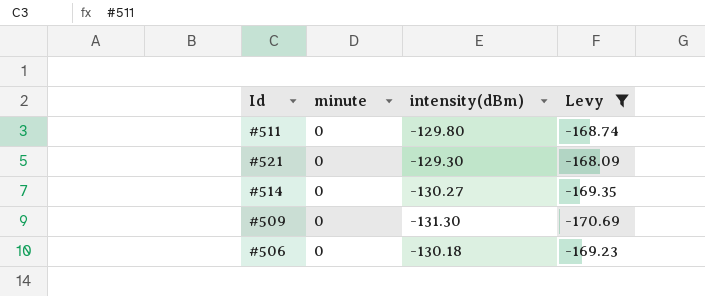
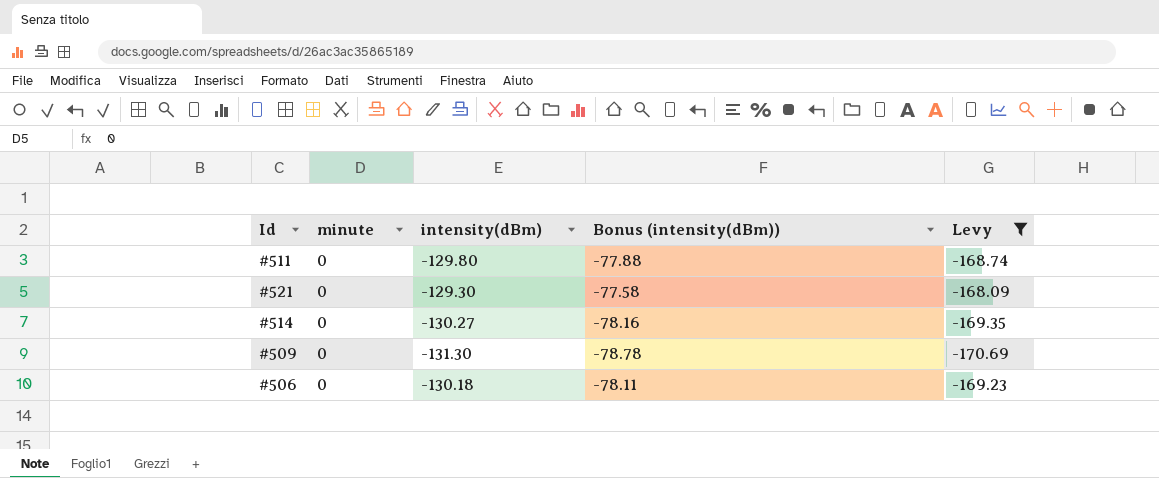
column Bonus (intensity(dBm)) | formula: none -> [intensity(dBm)] * 0.6

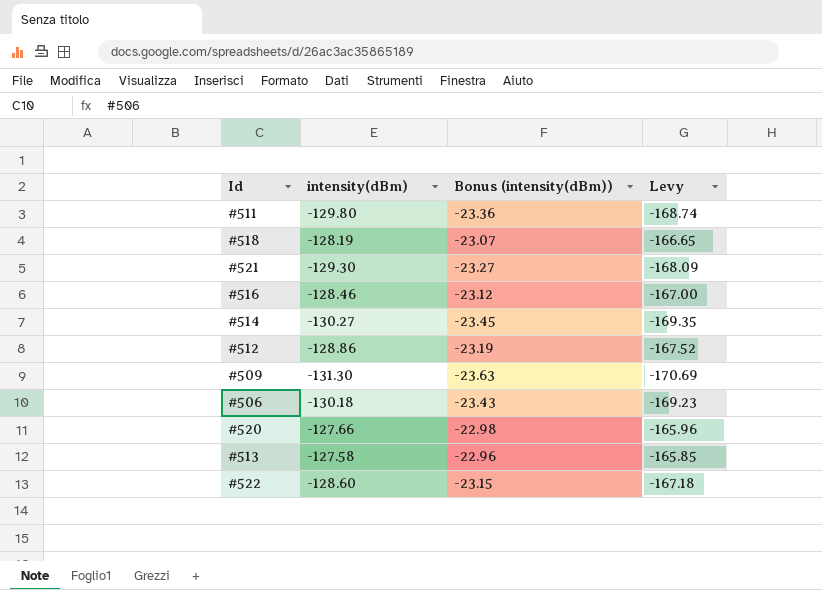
filter: Levy <= -168.09 -> none
column minute | position: 2 -> none
column Bonus (intensity(dBm)) | formula: [intensity(dBm)] * 0.6 -> [intensity(dBm)] * 0.18

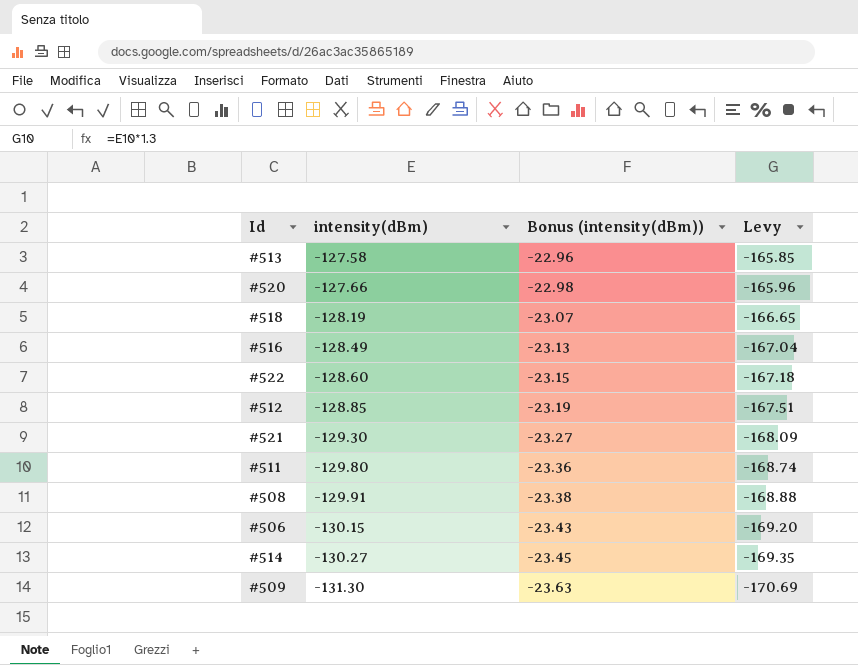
row order: none -> intensity(dBm) descending
#516 | intensity(dBm): -128.46 -> -128.49
#516 | Bonus (intensity(dBm)): -23.12 -> -23.13
#516 | Levy: -167.00 -> -167.04
#512 | intensity(dBm): -128.86 -> -128.85
#512 | Levy: -167.52 -> -167.51
row #508: none -> -129.91 | -23.38 | -168.88
#506 | intensity(dBm): -130.18 -> -130.15
#506 | Levy: -169.23 -> -169.20

